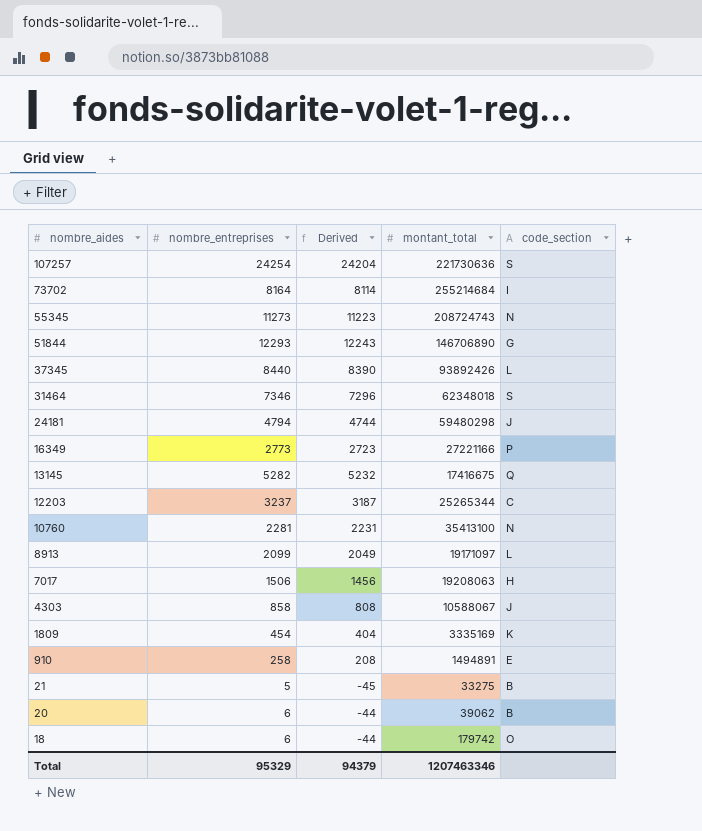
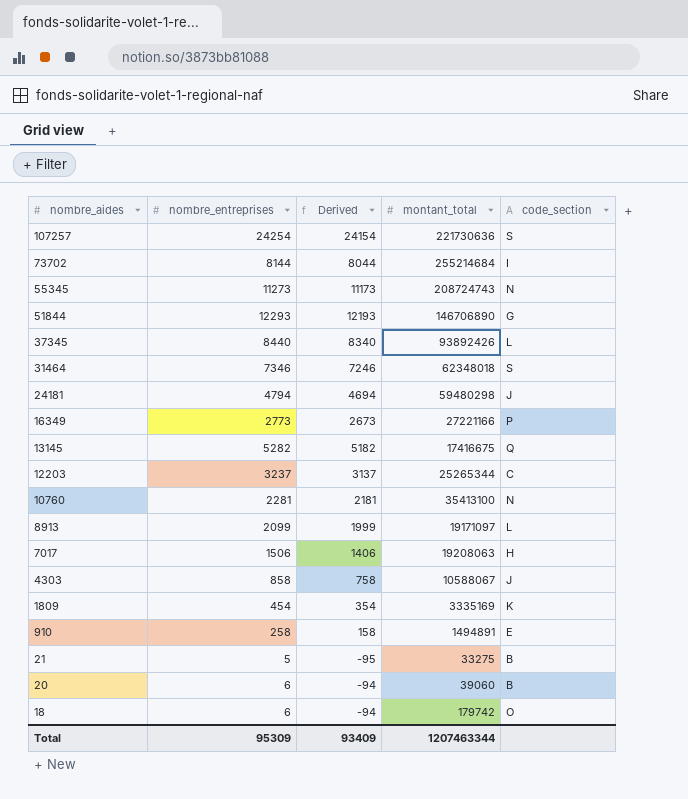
column Derived | formula: [nombre_entreprises] - 50 -> [nombre_entreprises] - 100
73702 | nombre_entreprises: 8164 -> 8144
20 | montant_total: 39062 -> 39060
Total | nombre_entreprises: 95329 -> 95309
Total | Derived: 94379 -> 93409
Total | montant_total: 1207463346 -> 1207463344

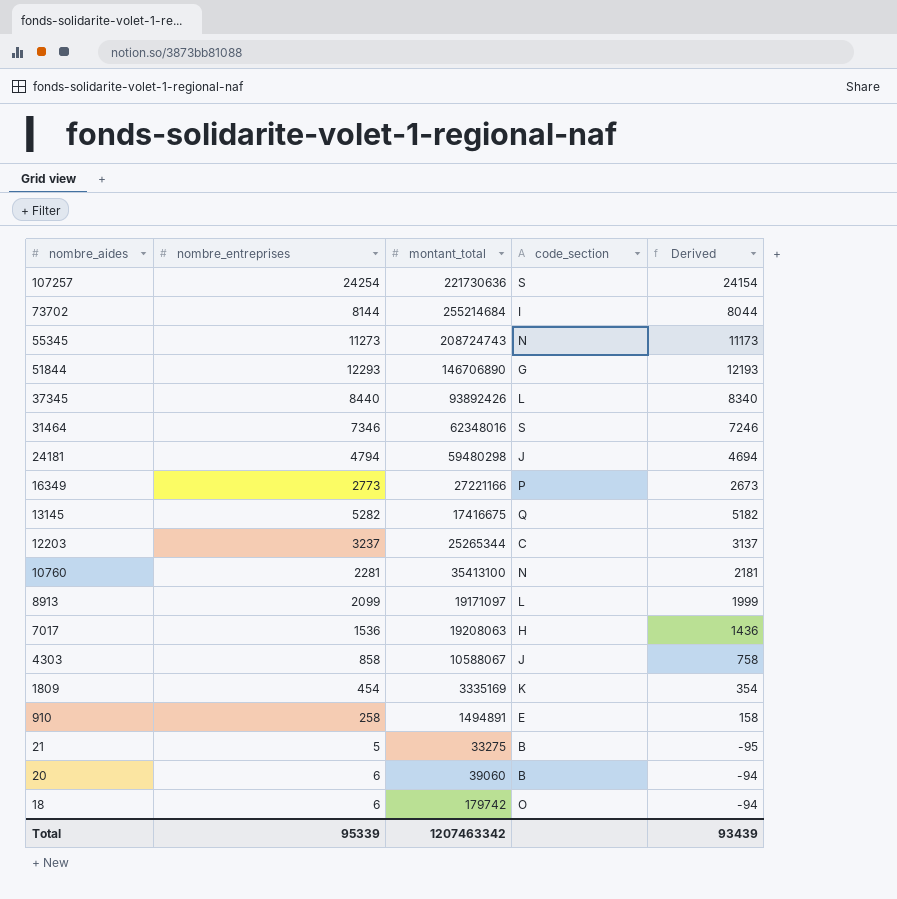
column Derived | position: 3 -> 5
31464 | montant_total: 62348018 -> 62348016
7017 | nombre_entreprises: 1506 -> 1536
7017 | Derived: 1406 -> 1436
Total | nombre_entreprises: 95309 -> 95339
Total | montant_total: 1207463344 -> 1207463342
Total | Derived: 93409 -> 93439

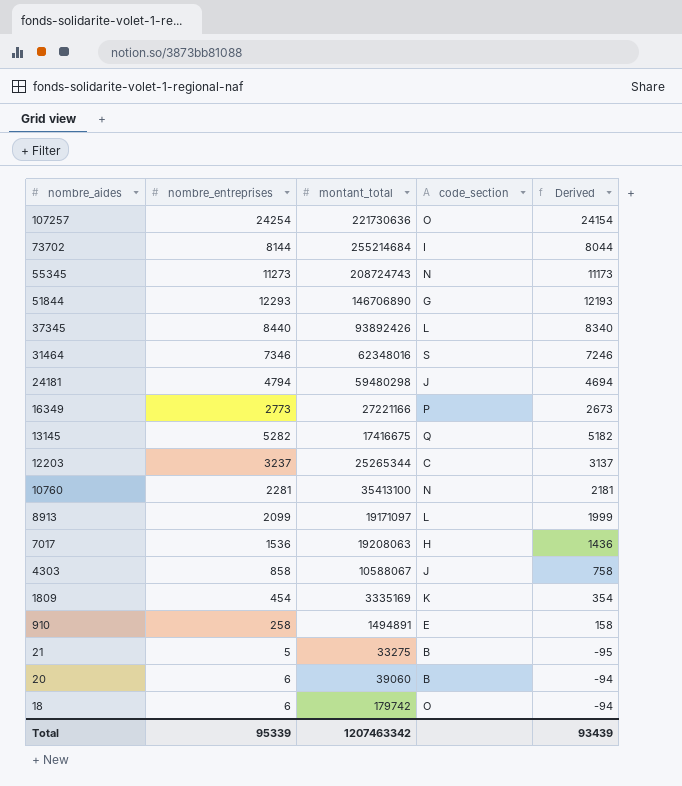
107257 | code_section: S -> O

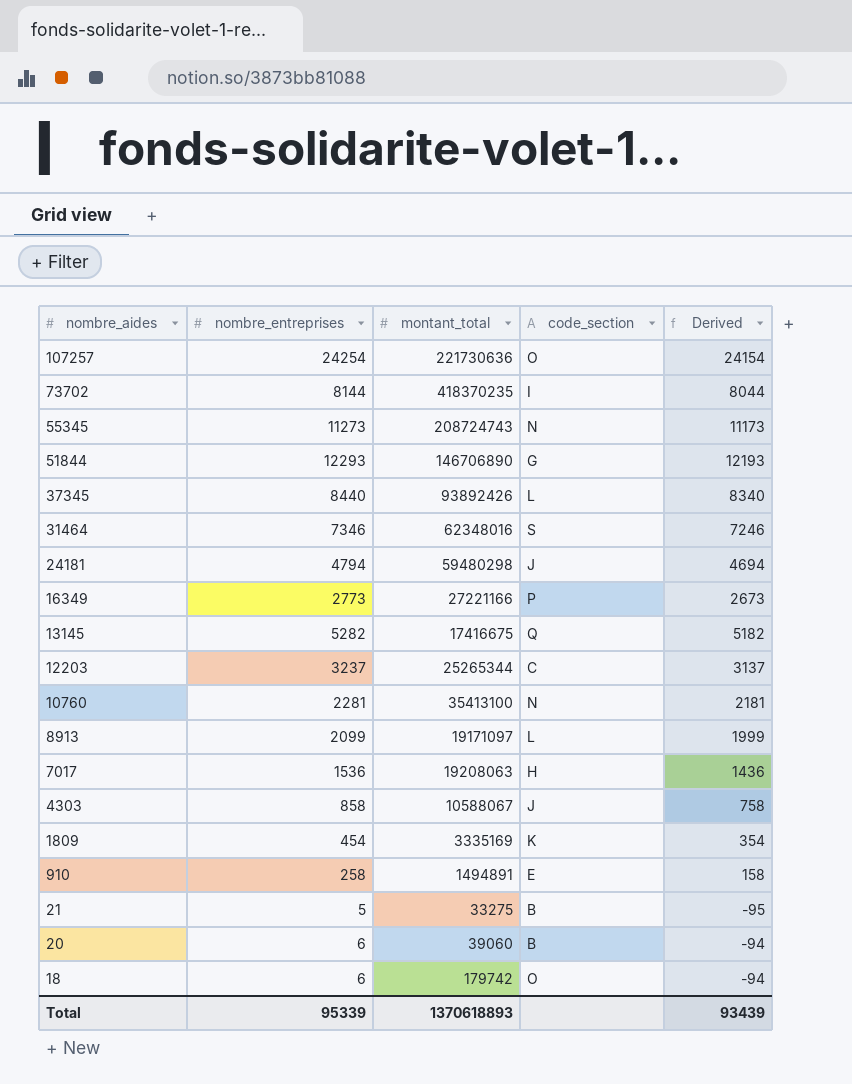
73702 | montant_total: 255214684 -> 418370235
Total | montant_total: 1207463342 -> 1370618893

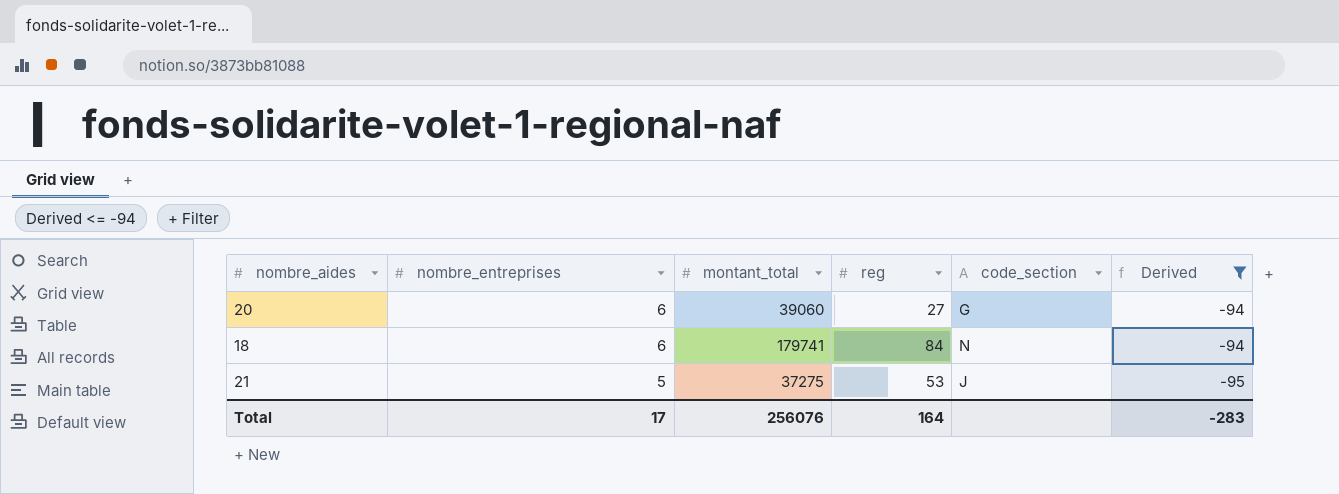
filter: none -> Derived <= -94
row order: nombre_aides descending -> nombre_entreprises descending
column reg | position: none -> 4
20 | code_section: B -> G
18 | montant_total: 179742 -> 179741
18 | code_section: O -> N
21 | montant_total: 33275 -> 37275
21 | code_section: B -> J
Total | nombre_entreprises: 95339 -> 17
Total | montant_total: 1370618893 -> 256076
Total | Derived: 93439 -> -283

